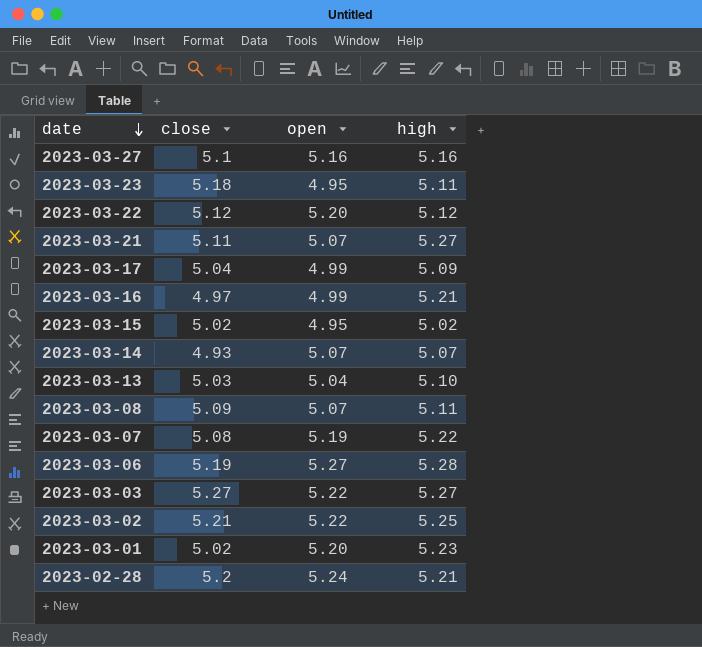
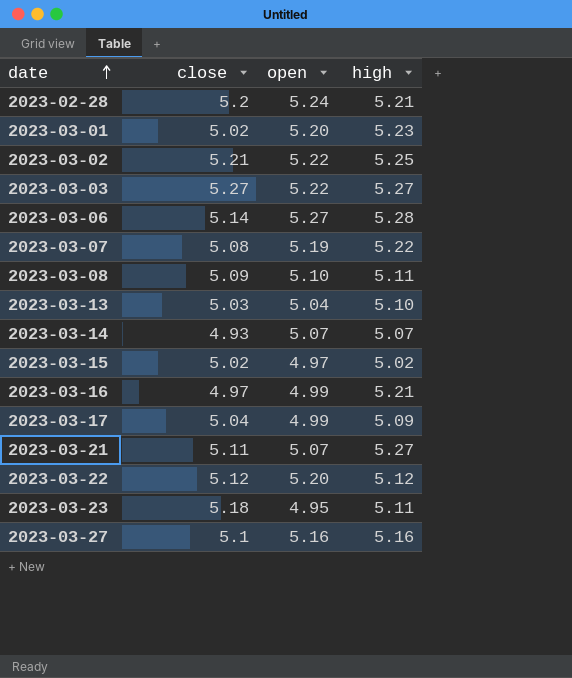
row order: date descending -> date ascending
2023-03-06 | close: 5.19 -> 5.14
2023-03-08 | open: 5.07 -> 5.10
2023-03-15 | open: 4.95 -> 4.97

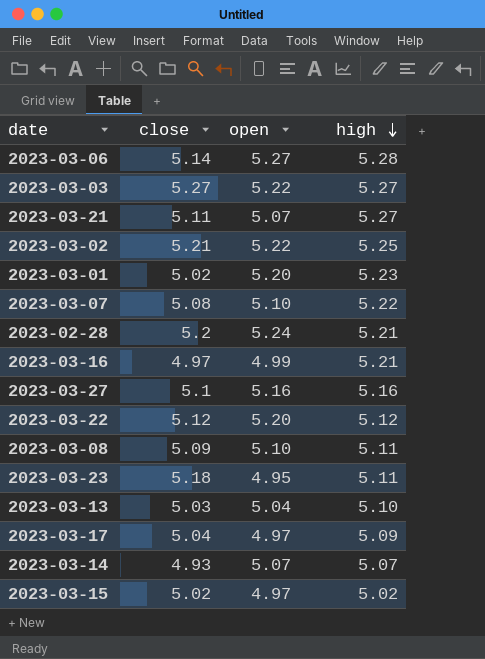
row order: date ascending -> high descending
2023-03-07 | open: 5.19 -> 5.10
2023-03-17 | open: 4.99 -> 4.97

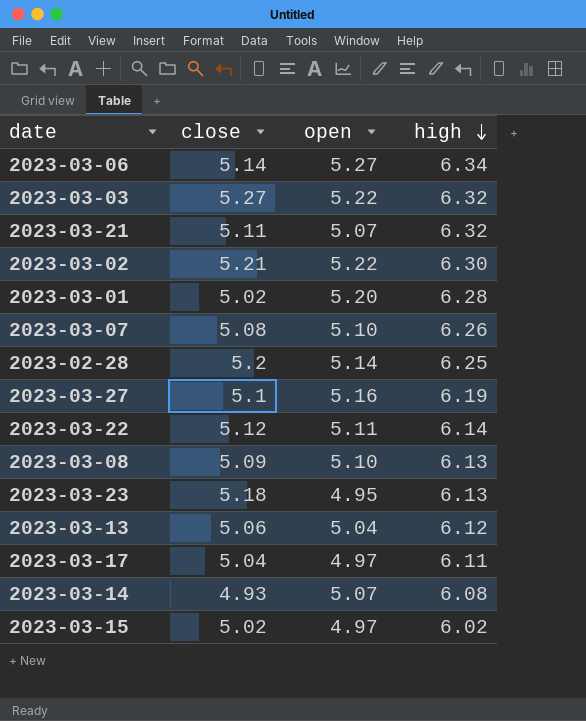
row 2023-03-16: 4.97 | 4.99 | 5.21 -> none
2023-03-06 | high: 5.28 -> 6.34
2023-03-03 | high: 5.27 -> 6.32
2023-03-21 | high: 5.27 -> 6.32
2023-03-02 | high: 5.25 -> 6.30
2023-03-01 | high: 5.23 -> 6.28
2023-03-07 | high: 5.22 -> 6.26
2023-02-28 | open: 5.24 -> 5.14
2023-02-28 | high: 5.21 -> 6.25
2023-03-27 | high: 5.16 -> 6.19
2023-03-22 | open: 5.20 -> 5.11
2023-03-22 | high: 5.12 -> 6.14
2023-03-08 | high: 5.11 -> 6.13
2023-03-23 | high: 5.11 -> 6.13
2023-03-13 | close: 5.03 -> 5.06
2023-03-13 | high: 5.10 -> 6.12
2023-03-17 | high: 5.09 -> 6.11
2023-03-14 | high: 5.07 -> 6.08
2023-03-15 | high: 5.02 -> 6.02

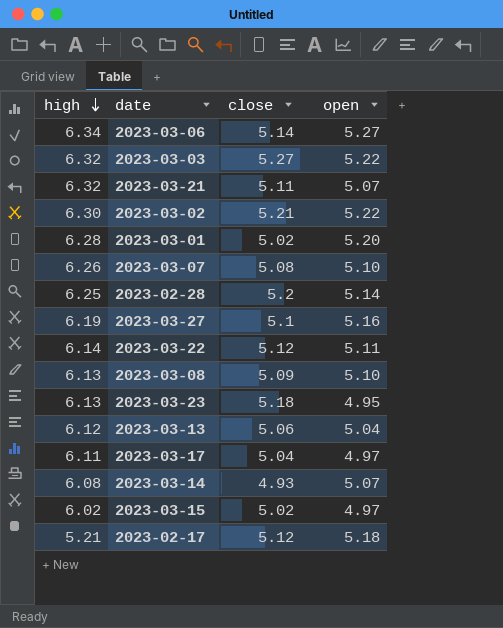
column high | position: 4 -> 1
row 2023-02-17: none -> 5.21 | 5.12 | 5.18

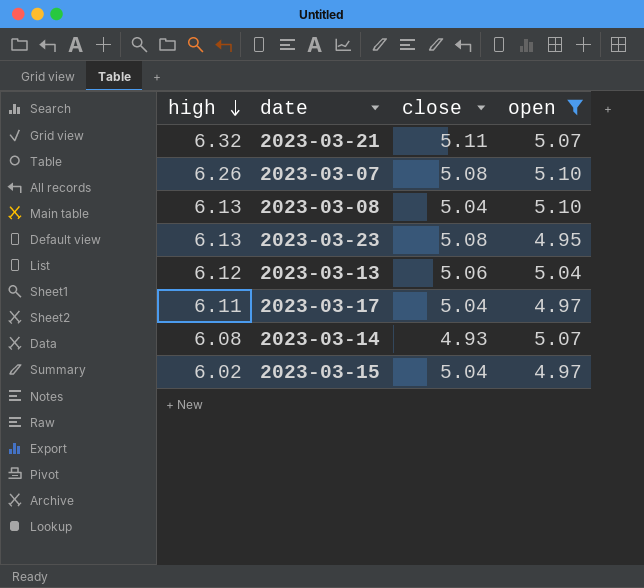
filter: none -> open <= 5.10
2023-03-08 | close: 5.09 -> 5.04
2023-03-23 | close: 5.18 -> 5.08
2023-03-15 | close: 5.02 -> 5.04

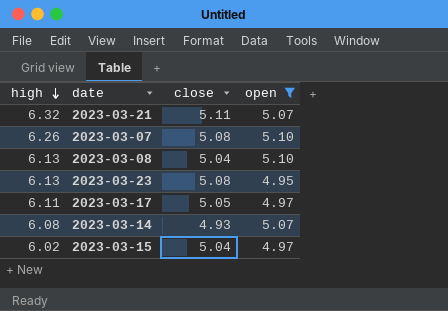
row 2023-03-13: 6.12 | 5.06 | 5.04 -> none
2023-03-17 | close: 5.04 -> 5.05

